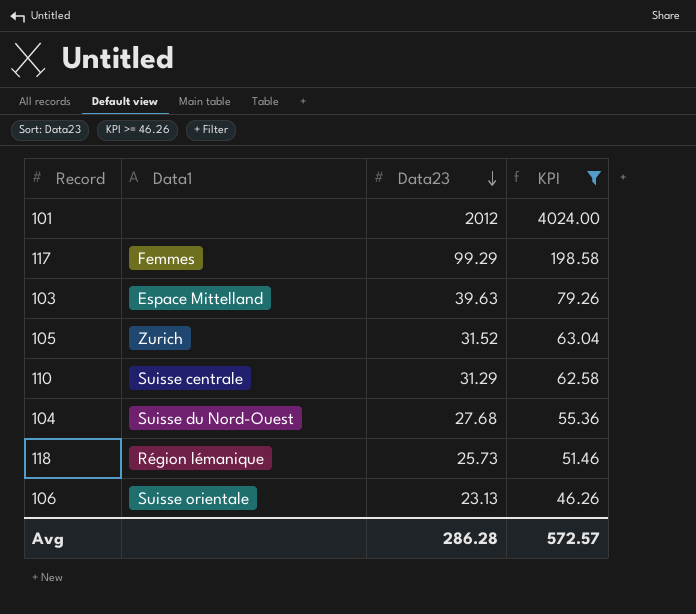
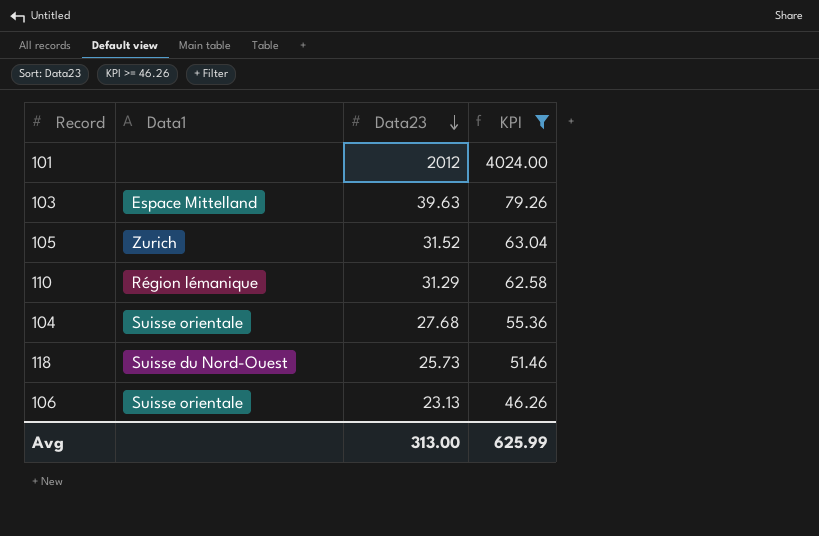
row 117: Femmes | 99.29 | 198.58 -> none
110 | Data1: Suisse centrale -> Région lémanique
104 | Data1: Suisse du Nord-Ouest -> Suisse orientale
118 | Data1: Région lémanique -> Suisse du Nord-Ouest
Avg | Data23: 286.28 -> 313.00
Avg | KPI: 572.57 -> 625.99

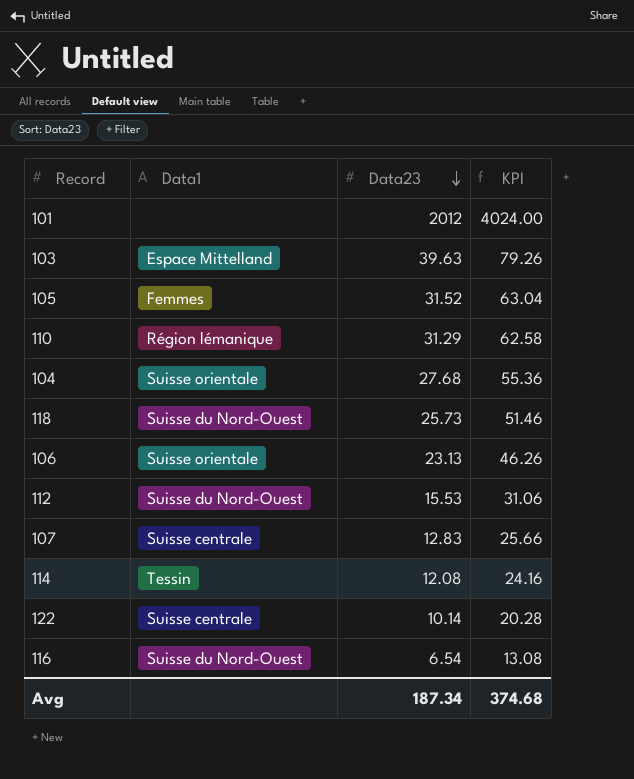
filter: KPI >= 46.26 -> none
105 | Data1: Zurich -> Femmes
Avg | Data23: 313.00 -> 187.34
Avg | KPI: 625.99 -> 374.68

